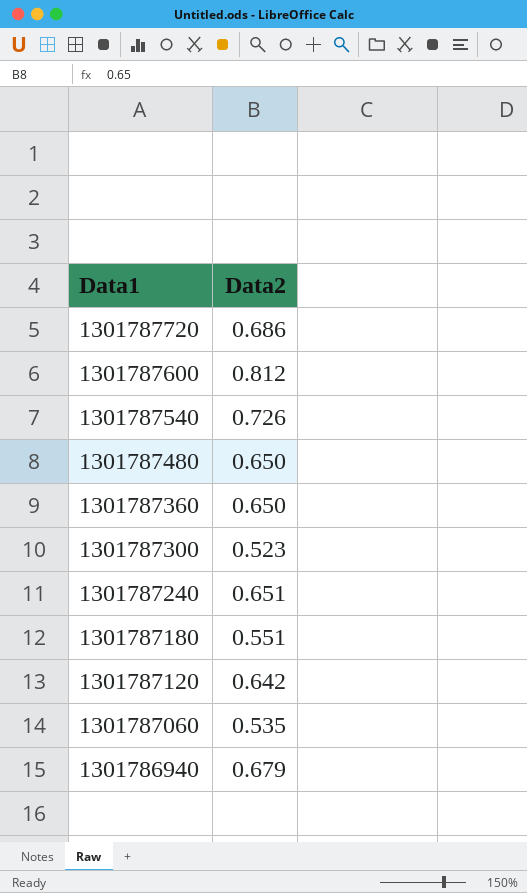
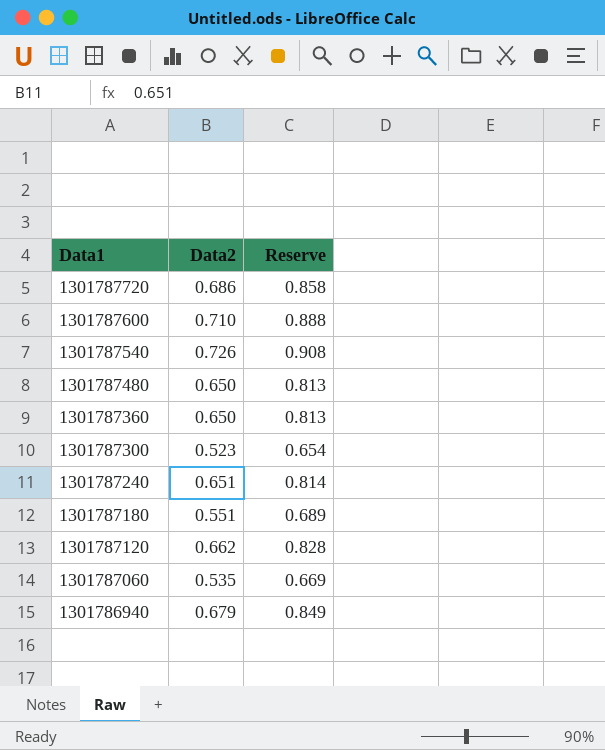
column Reserve | formula: none -> [Data2] * 1.25
1301787600 | Data2: 0.812 -> 0.710
1301787120 | Data2: 0.642 -> 0.662

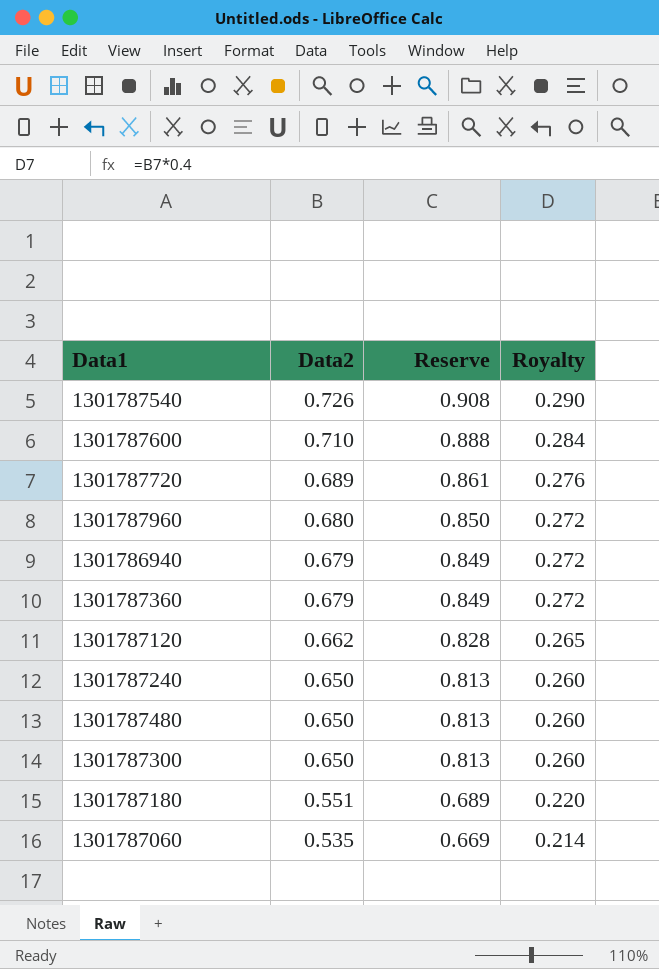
row order: Data1 descending -> Data2 descending
column Royalty | formula: none -> [Data2] * 0.4
1301787720 | Data2: 0.686 -> 0.689
1301787720 | Reserve: 0.858 -> 0.861
row 1301787960: none -> 0.680 | 0.850 | 0.272
1301787360 | Data2: 0.650 -> 0.679
1301787360 | Reserve: 0.813 -> 0.849
1301787240 | Data2: 0.651 -> 0.650
1301787240 | Reserve: 0.814 -> 0.813
1301787300 | Data2: 0.523 -> 0.650
1301787300 | Reserve: 0.654 -> 0.813

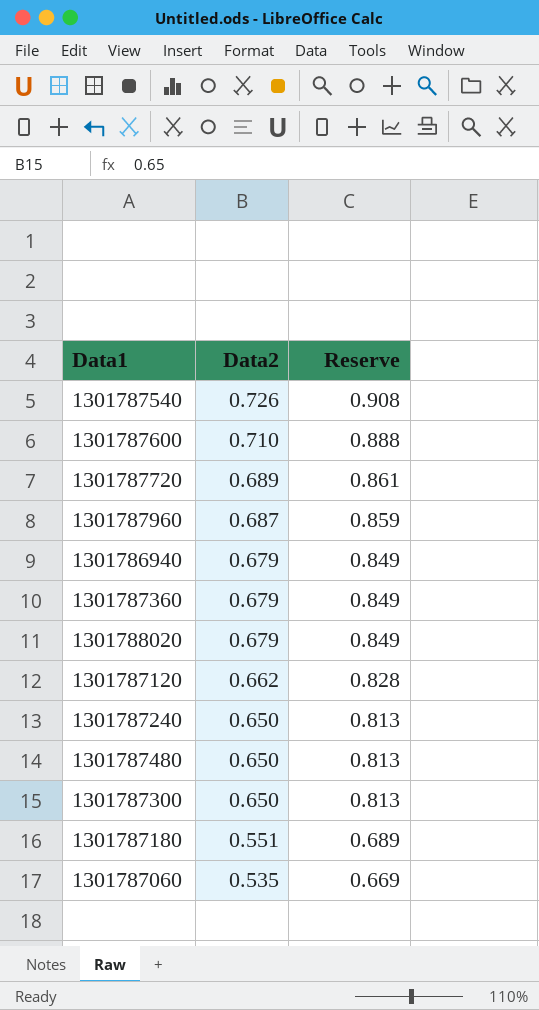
column Royalty | formula: [Data2] * 0.4 -> none
1301787960 | Data2: 0.680 -> 0.687
1301787960 | Reserve: 0.850 -> 0.859
row 1301788020: none -> 0.679 | 0.849

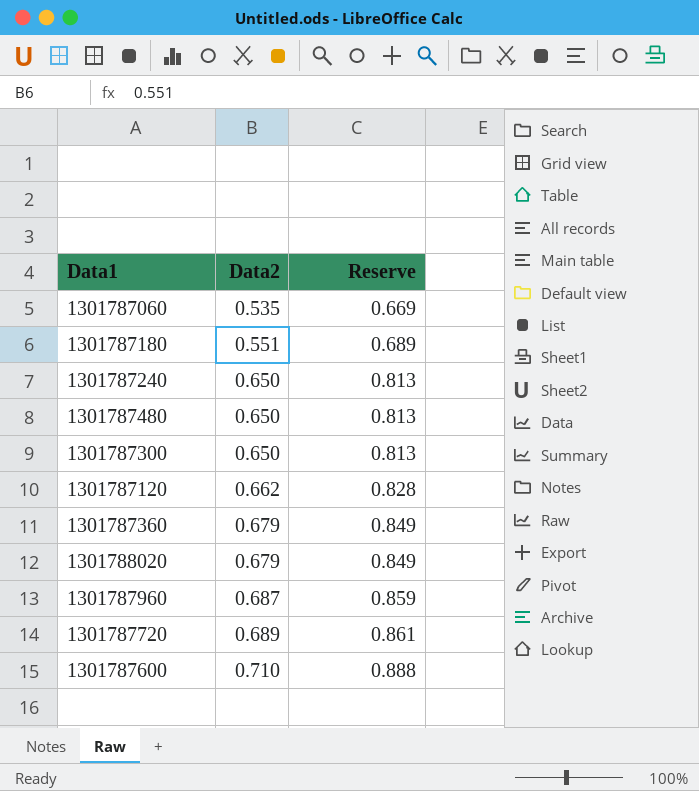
row order: Data2 descending -> Data2 ascending
row 1301787540: 0.726 | 0.908 -> none
row 1301786940: 0.679 | 0.849 -> none

